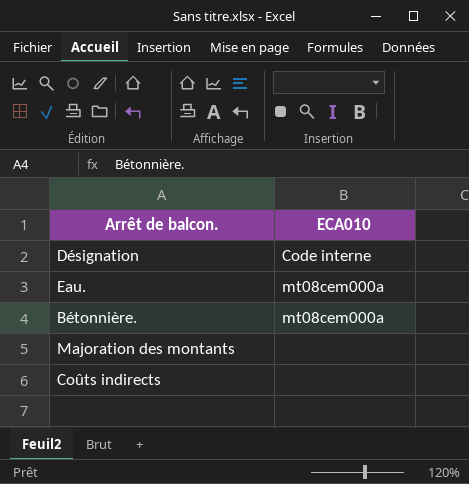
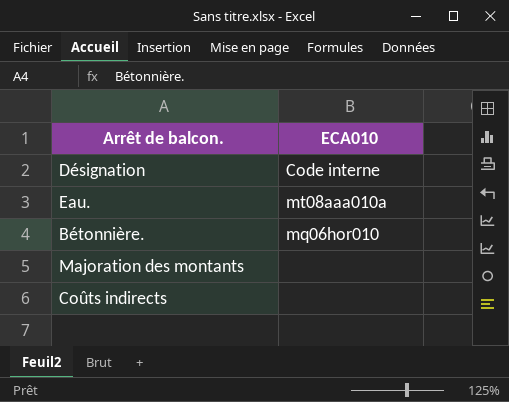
Eau. | ECA010: mt08cem000a -> mt08aaa010a
Bétonnière. | ECA010: mt08cem000a -> mq06hor010

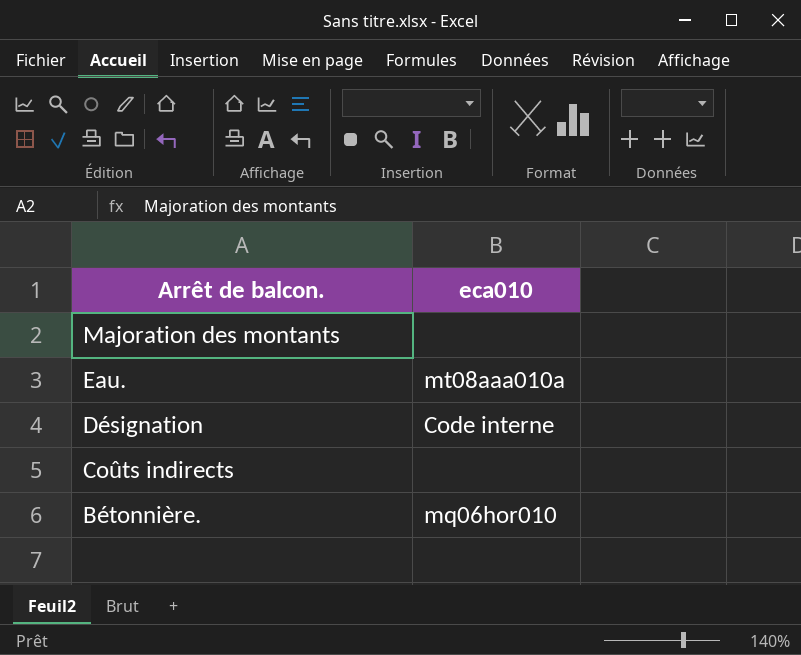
row order: none -> Arrêt de balcon. descending
column name: ECA010 -> eca010

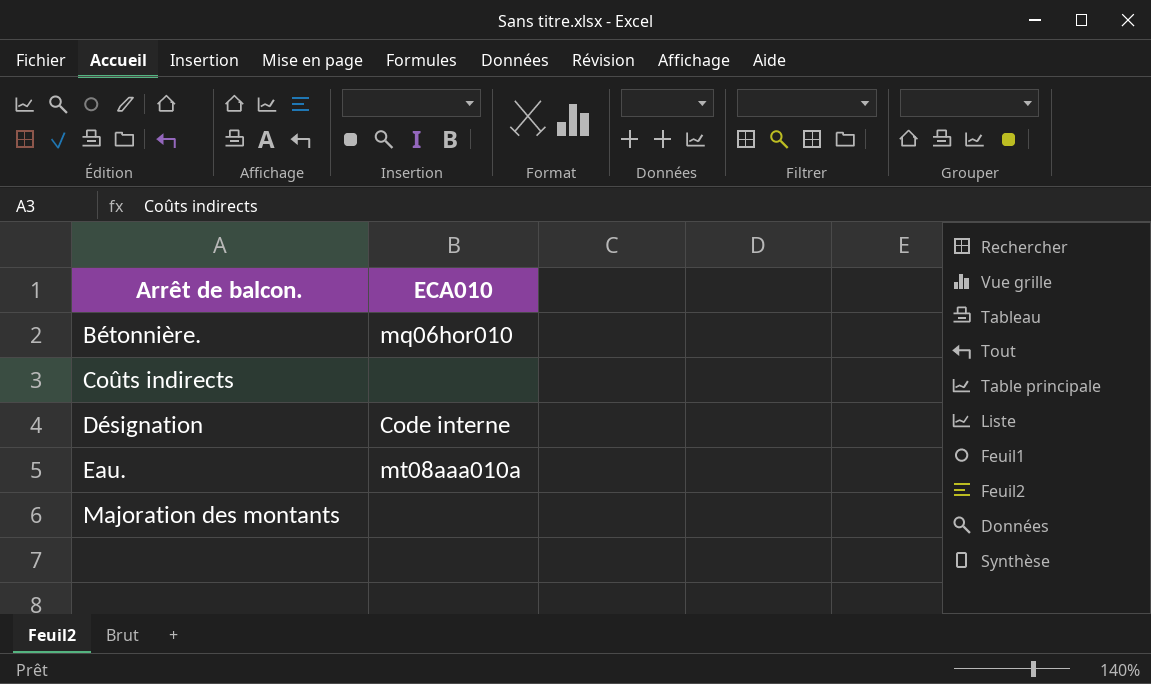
row order: Arrêt de balcon. descending -> Arrêt de balcon. ascending
column name: eca010 -> ECA010

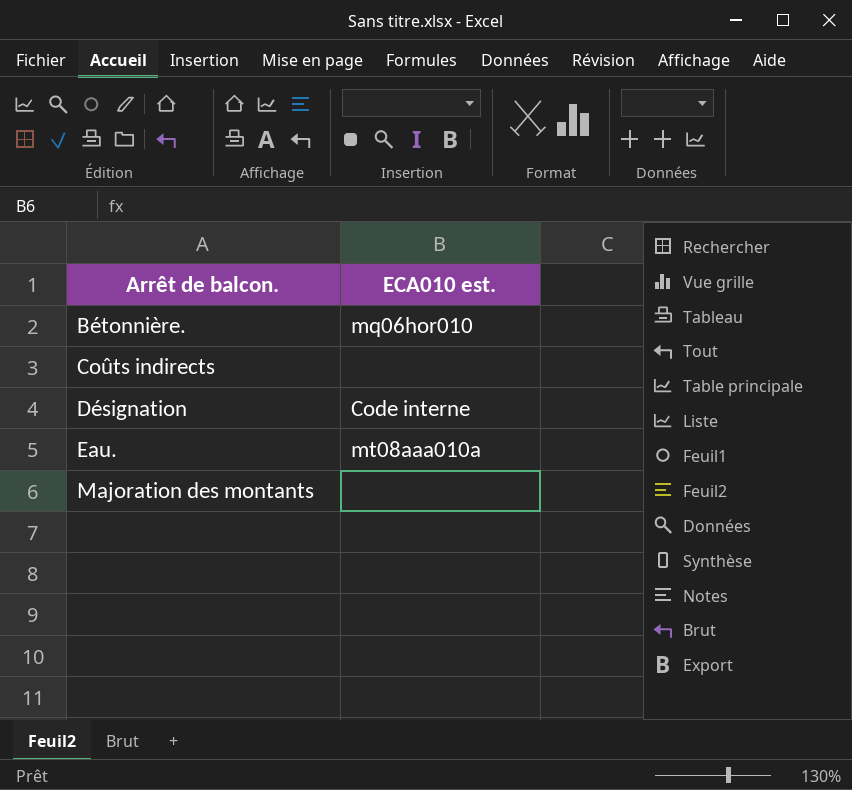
column name: ECA010 -> ECA010 est.

